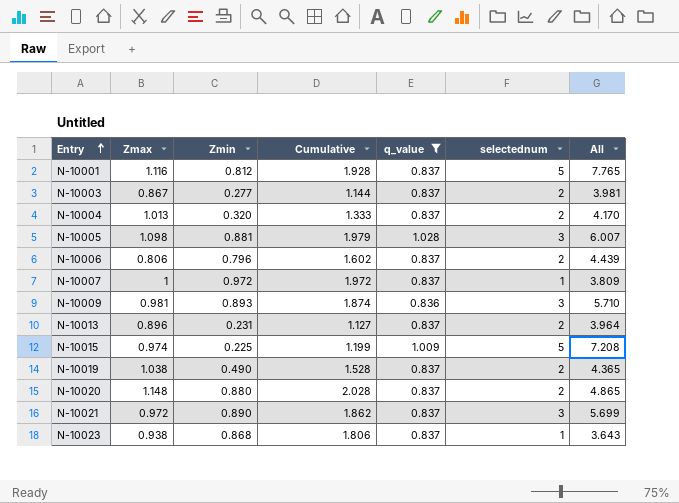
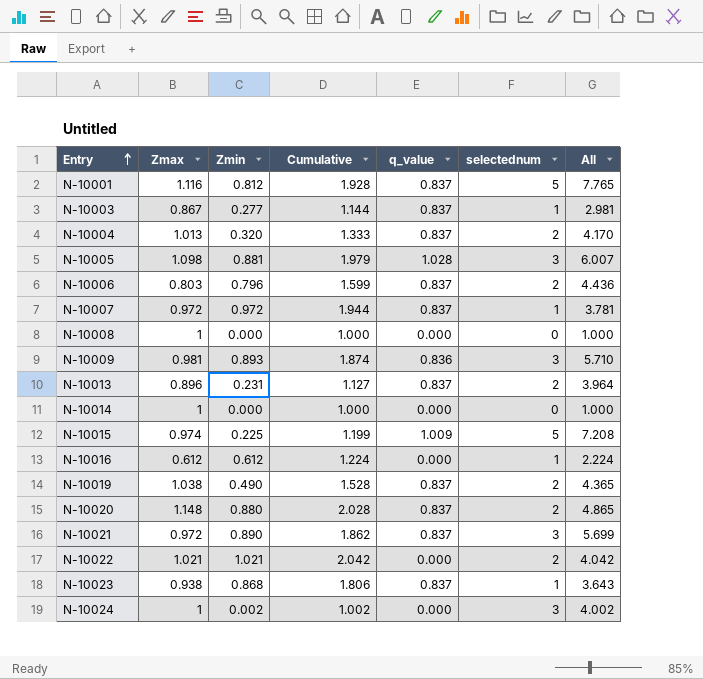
filter: q_value != 0.000 -> none
N-10003 | selectednum: 2 -> 1
N-10003 | All: 3.981 -> 2.981
N-10006 | Zmax: 0.806 -> 0.803
N-10006 | Cumulative: 1.602 -> 1.599
N-10006 | All: 4.439 -> 4.436
N-10007 | Zmax: 1 -> 0.972
N-10007 | Cumulative: 1.972 -> 1.944
N-10007 | All: 3.809 -> 3.781

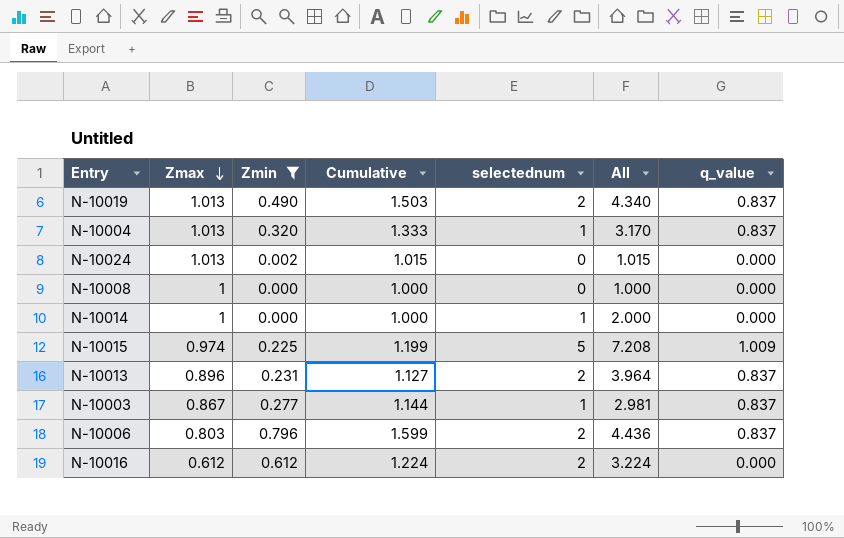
filter: none -> Zmin <= 0.796
row order: Entry ascending -> Zmax descending
column q_value | position: 5 -> 7
N-10019 | Zmax: 1.038 -> 1.013
N-10019 | Cumulative: 1.528 -> 1.503
N-10019 | All: 4.365 -> 4.340
N-10004 | selectednum: 2 -> 1
N-10004 | All: 4.170 -> 3.170
N-10024 | Zmax: 1 -> 1.013
N-10024 | Cumulative: 1.002 -> 1.015
N-10024 | selectednum: 3 -> 0
N-10024 | All: 4.002 -> 1.015
N-10014 | selectednum: 0 -> 1
N-10014 | All: 1.000 -> 2.000
N-10016 | selectednum: 1 -> 2
N-10016 | All: 2.224 -> 3.224

